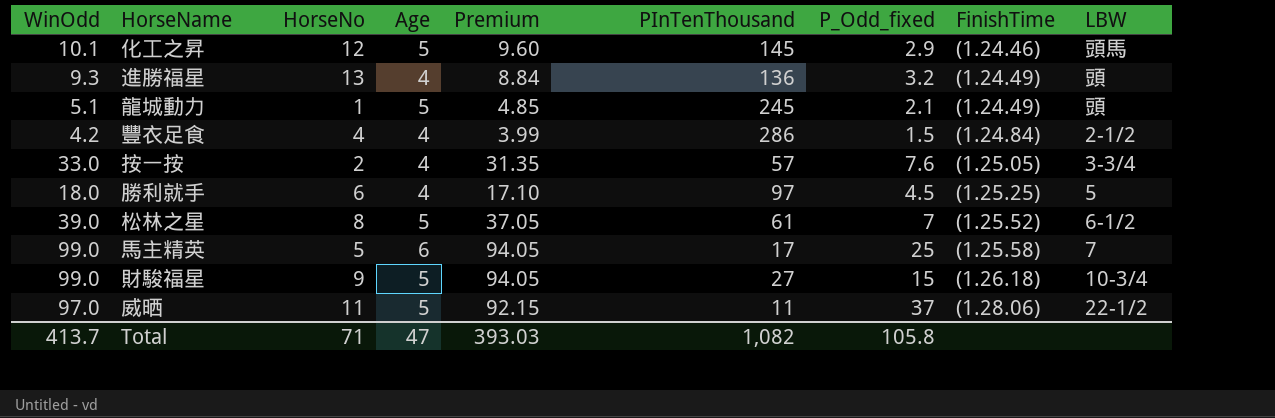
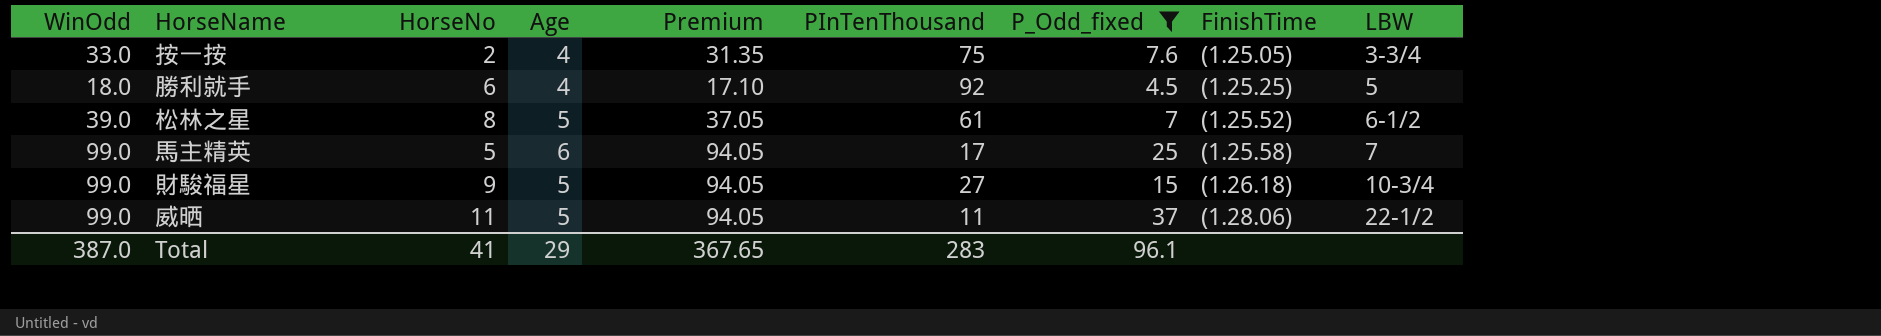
filter: none -> P_Odd_fixed >= 4.5
按一按 | PInTenThousand: 57 -> 75
勝利就手 | PInTenThousand: 97 -> 92
威晒 | WinOdd: 97.0 -> 99.0
威晒 | Premium: 92.15 -> 94.05
Total | WinOdd: 413.7 -> 387.0
Total | HorseNo: 71 -> 41
Total | Age: 47 -> 29
Total | Premium: 393.03 -> 367.65
Total | PInTenThousand: 1,082 -> 283
Total | P_Odd_fixed: 105.8 -> 96.1

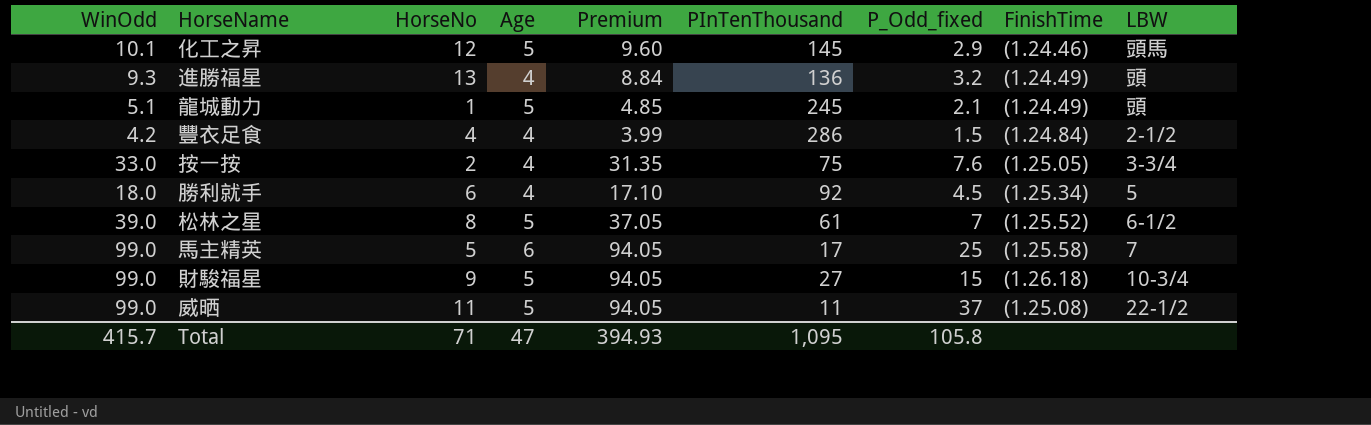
filter: P_Odd_fixed >= 4.5 -> none
勝利就手 | FinishTime: (1.25.25) -> (1.25.34)
威晒 | FinishTime: (1.28.06) -> (1.25.08)
Total | WinOdd: 387.0 -> 415.7
Total | HorseNo: 41 -> 71
Total | Age: 29 -> 47
Total | Premium: 367.65 -> 394.93
Total | PInTenThousand: 283 -> 1,095
Total | P_Odd_fixed: 96.1 -> 105.8

